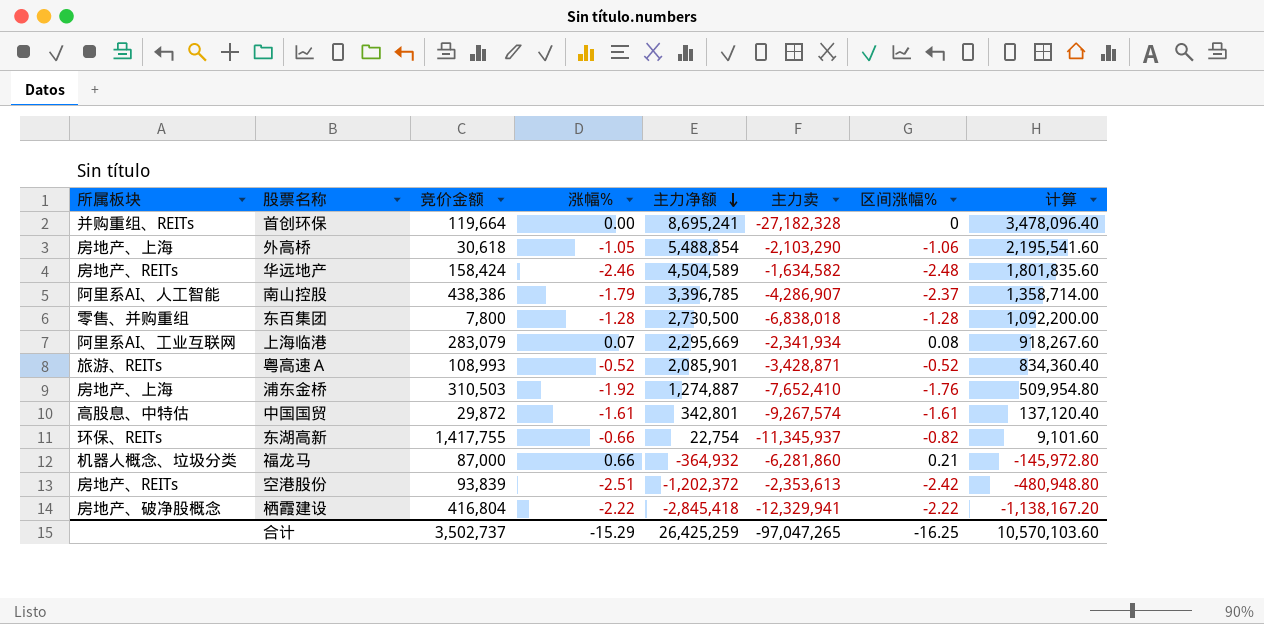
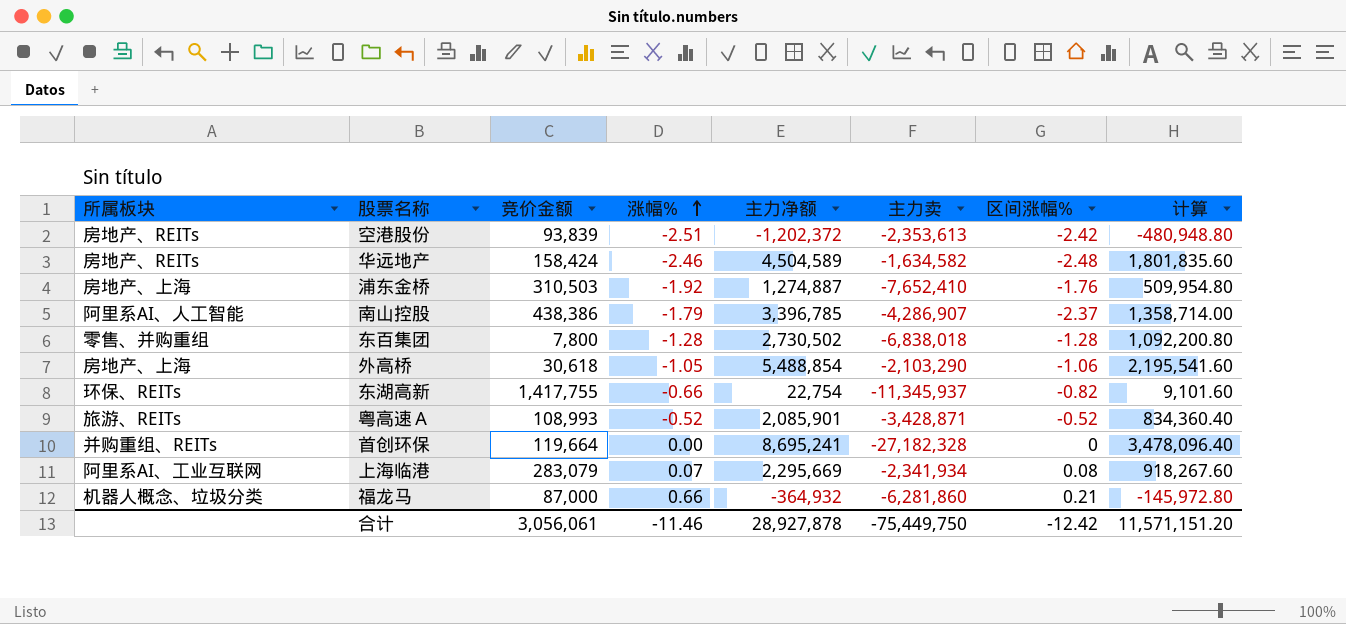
row order: 主力净额 descending -> 涨幅% ascending
row 中国国贸: 高股息、中特估 | 29,872 | -1.61 | 342,801 | -9,267,574 | -1.61 | 137,120.40 -> none
row 栖霞建设: 房地产、破净股概念 | 416,804 | -2.22 | -2,845,418 | -12,329,941 | -2.22 | -1,138,167.20 -> none
东百集团 | 主力净额: 2,730,500 -> 2,730,502
东百集团 | 计算: 1,092,200.00 -> 1,092,200.80
合计 | 竞价金额: 3,502,737 -> 3,056,061
合计 | 涨幅%: -15.29 -> -11.46
合计 | 主力净额: 26,425,259 -> 28,927,878
合计 | 主力卖: -97,047,265 -> -75,449,750
合计 | 区间涨幅%: -16.25 -> -12.42
合计 | 计算: 10,570,103.60 -> 11,571,151.20

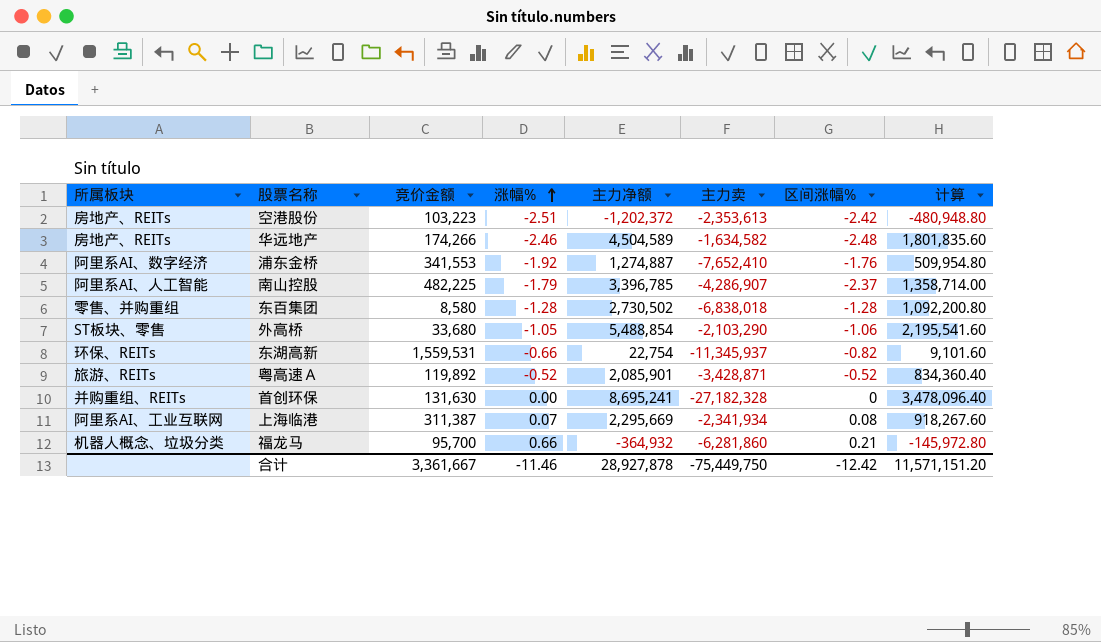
空港股份 | 竞价金额: 93,839 -> 103,223
华远地产 | 竞价金额: 158,424 -> 174,266
浦东金桥 | 所属板块: 房地产、上海 -> 阿里系AI、数字经济
浦东金桥 | 竞价金额: 310,503 -> 341,553
南山控股 | 竞价金额: 438,386 -> 482,225
东百集团 | 竞价金额: 7,800 -> 8,580
外高桥 | 所属板块: 房地产、上海 -> ST板块、零售
外高桥 | 竞价金额: 30,618 -> 33,680
东湖高新 | 竞价金额: 1,417,755 -> 1,559,531
粤高速Ａ | 竞价金额: 108,993 -> 119,892
首创环保 | 竞价金额: 119,664 -> 131,630
上海临港 | 竞价金额: 283,079 -> 311,387
福龙马 | 竞价金额: 87,000 -> 95,700
合计 | 竞价金额: 3,056,061 -> 3,361,667

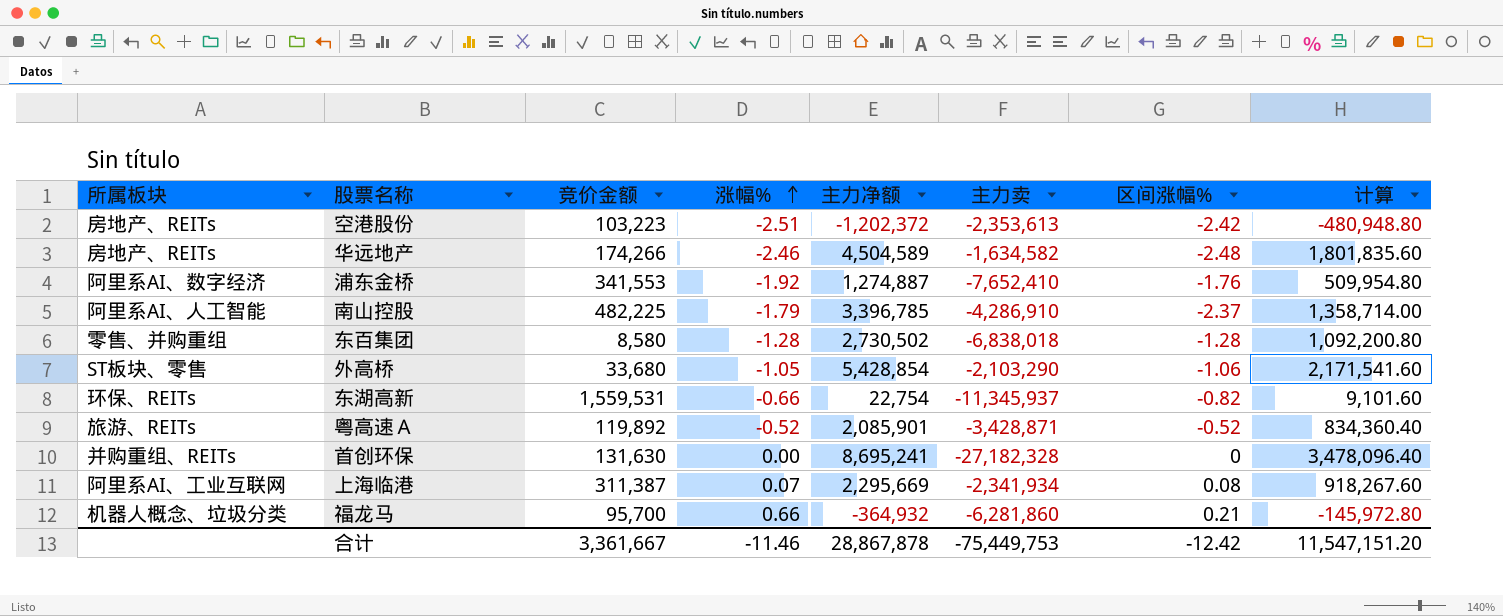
南山控股 | 主力卖: -4,286,907 -> -4,286,910
外高桥 | 主力净额: 5,488,854 -> 5,428,854
外高桥 | 计算: 2,195,541.60 -> 2,171,541.60
合计 | 主力净额: 28,927,878 -> 28,867,878
合计 | 主力卖: -75,449,750 -> -75,449,753
合计 | 计算: 11,571,151.20 -> 11,547,151.20

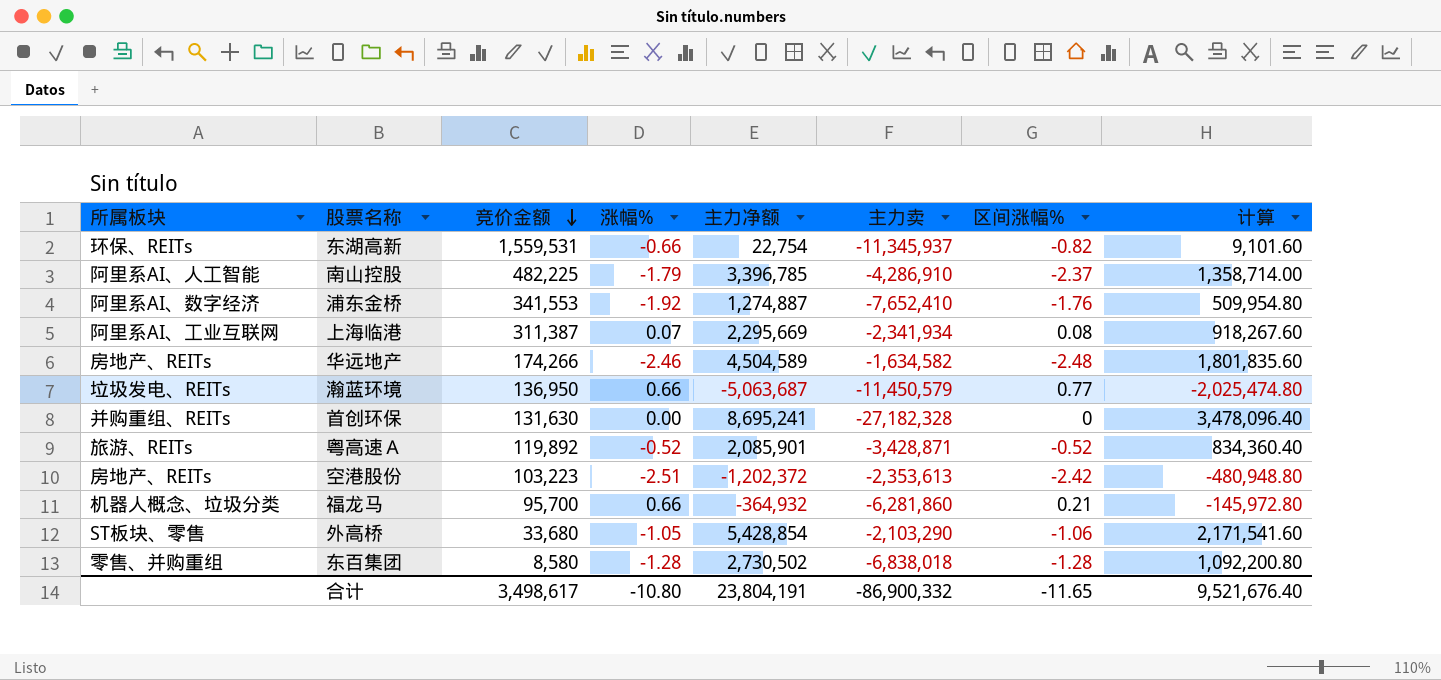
row order: 涨幅% ascending -> 竞价金额 descending
row 瀚蓝环境: none -> 垃圾发电、REITs | 136,950 | 0.66 | -5,063,687 | -11,450,579 | 0.77 | -2,025,474.80
合计 | 竞价金额: 3,361,667 -> 3,498,617
合计 | 涨幅%: -11.46 -> -10.80
合计 | 主力净额: 28,867,878 -> 23,804,191
合计 | 主力卖: -75,449,753 -> -86,900,332
合计 | 区间涨幅%: -12.42 -> -11.65
合计 | 计算: 11,547,151.20 -> 9,521,676.40

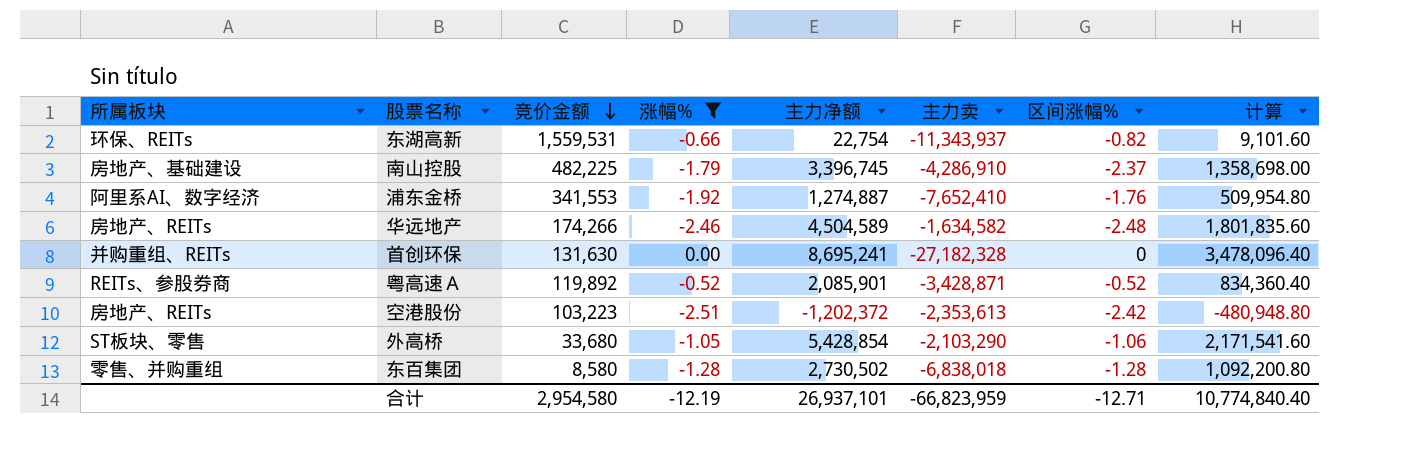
filter: none -> 涨幅% <= 0.00
东湖高新 | 主力卖: -11,345,937 -> -11,343,937
南山控股 | 所属板块: 阿里系AI、人工智能 -> 房地产、基础建设
南山控股 | 主力净额: 3,396,785 -> 3,396,745
南山控股 | 计算: 1,358,714.00 -> 1,358,698.00
粤高速Ａ | 所属板块: 旅游、REITs -> REITs、参股券商
合计 | 竞价金额: 3,498,617 -> 2,954,580
合计 | 涨幅%: -10.80 -> -12.19
合计 | 主力净额: 23,804,191 -> 26,937,101
合计 | 主力卖: -86,900,332 -> -66,823,959
合计 | 区间涨幅%: -11.65 -> -12.71
合计 | 计算: 9,521,676.40 -> 10,774,840.40

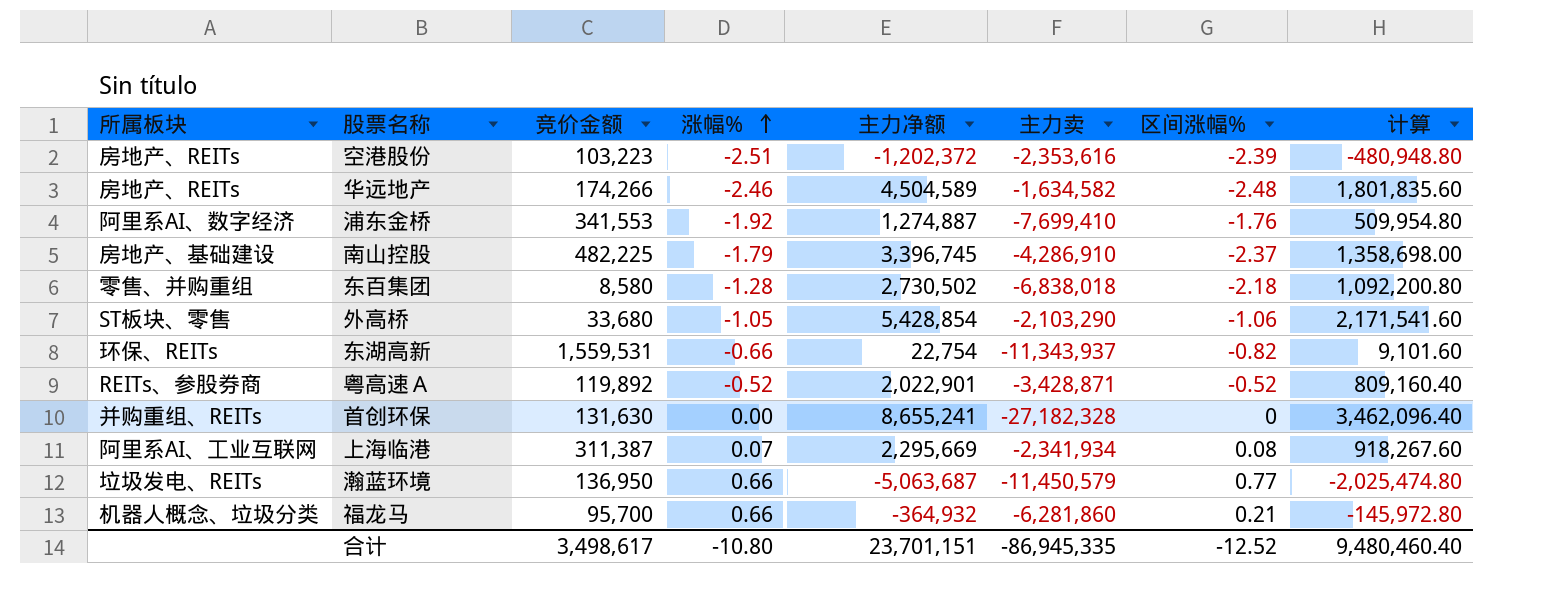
filter: 涨幅% <= 0.00 -> none
row order: 竞价金额 descending -> 涨幅% ascending
空港股份 | 主力卖: -2,353,613 -> -2,353,616
空港股份 | 区间涨幅%: -2.42 -> -2.39
浦东金桥 | 主力卖: -7,652,410 -> -7,699,410
东百集团 | 区间涨幅%: -1.28 -> -2.18
粤高速Ａ | 主力净额: 2,085,901 -> 2,022,901
粤高速Ａ | 计算: 834,360.40 -> 809,160.40
首创环保 | 主力净额: 8,695,241 -> 8,655,241
首创环保 | 计算: 3,478,096.40 -> 3,462,096.40
合计 | 竞价金额: 2,954,580 -> 3,498,617
合计 | 涨幅%: -12.19 -> -10.80
合计 | 主力净额: 26,937,101 -> 23,701,151
合计 | 主力卖: -66,823,959 -> -86,945,335
合计 | 区间涨幅%: -12.71 -> -12.52
合计 | 计算: 10,774,840.40 -> 9,480,460.40

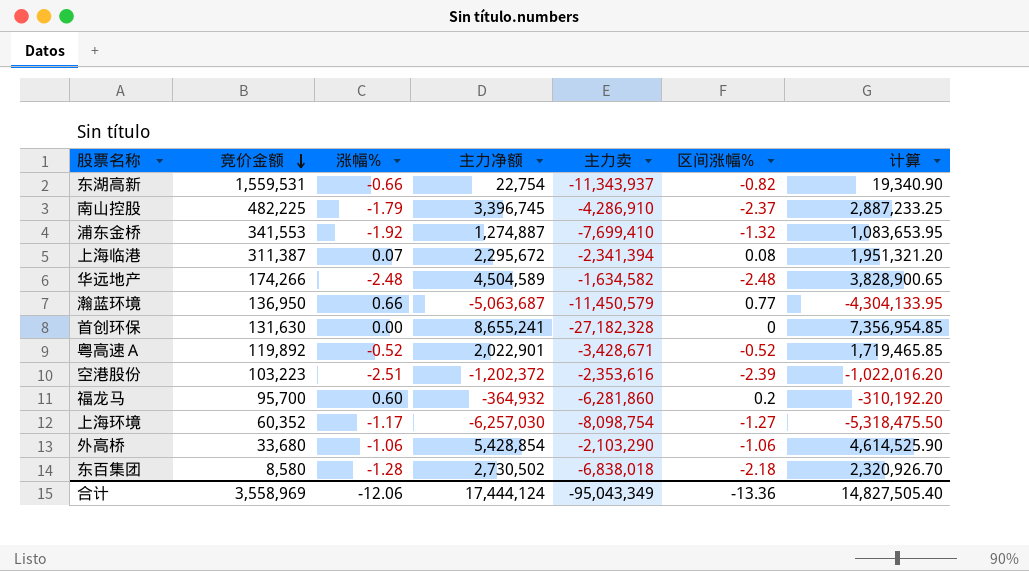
row order: 涨幅% ascending -> 竞价金额 descending
column 所属板块 | position: 1 -> none
column 计算 | formula: [主力净额] * 0.4 -> [主力净额] * 0.85
浦东金桥 | 区间涨幅%: -1.76 -> -1.32
上海临港 | 主力净额: 2,295,669 -> 2,295,672
上海临港 | 主力卖: -2,341,934 -> -2,341,394
华远地产 | 涨幅%: -2.46 -> -2.48
粤高速Ａ | 主力卖: -3,428,871 -> -3,428,671
福龙马 | 涨幅%: 0.66 -> 0.60
福龙马 | 区间涨幅%: 0.21 -> 0.2
row 上海环境: none -> 60,352 | -1.17 | -6,257,030 | -8,098,754 | -1.27 | -5,318,475.50
外高桥 | 涨幅%: -1.05 -> -1.06
合计 | 竞价金额: 3,498,617 -> 3,558,969
合计 | 涨幅%: -10.80 -> -12.06
合计 | 主力净额: 23,701,151 -> 17,444,124
合计 | 主力卖: -86,945,335 -> -95,043,349
合计 | 区间涨幅%: -12.52 -> -13.36
合计 | 计算: 9,480,460.40 -> 14,827,505.40

